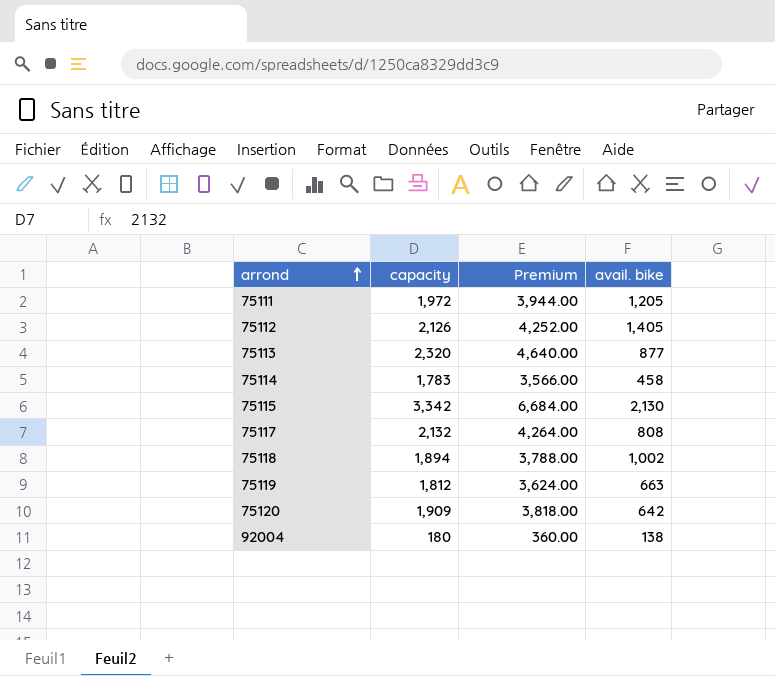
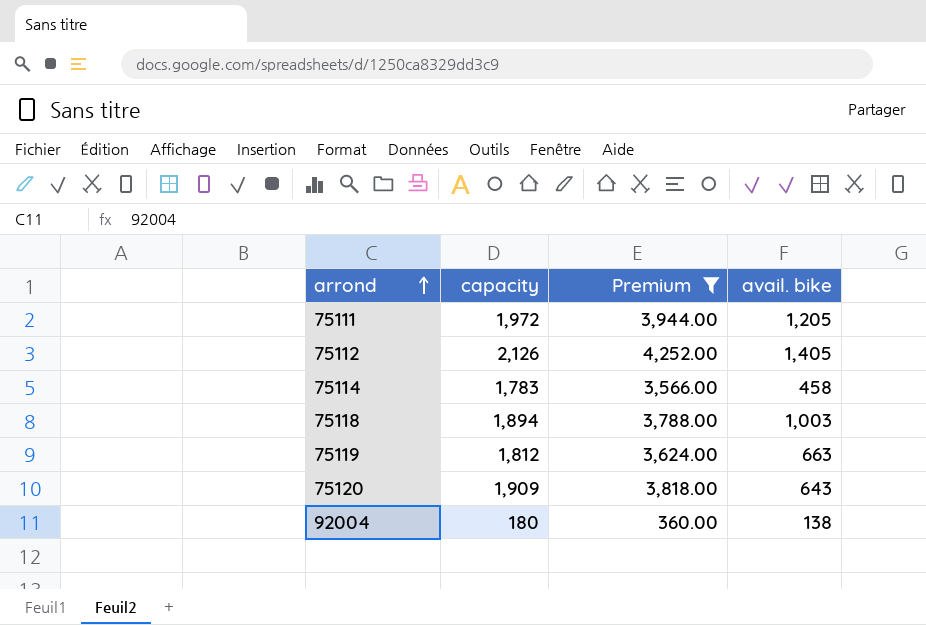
filter: none -> Premium <= 4,252.00
75118 | avail. bike: 1,002 -> 1,003
75120 | avail. bike: 642 -> 643

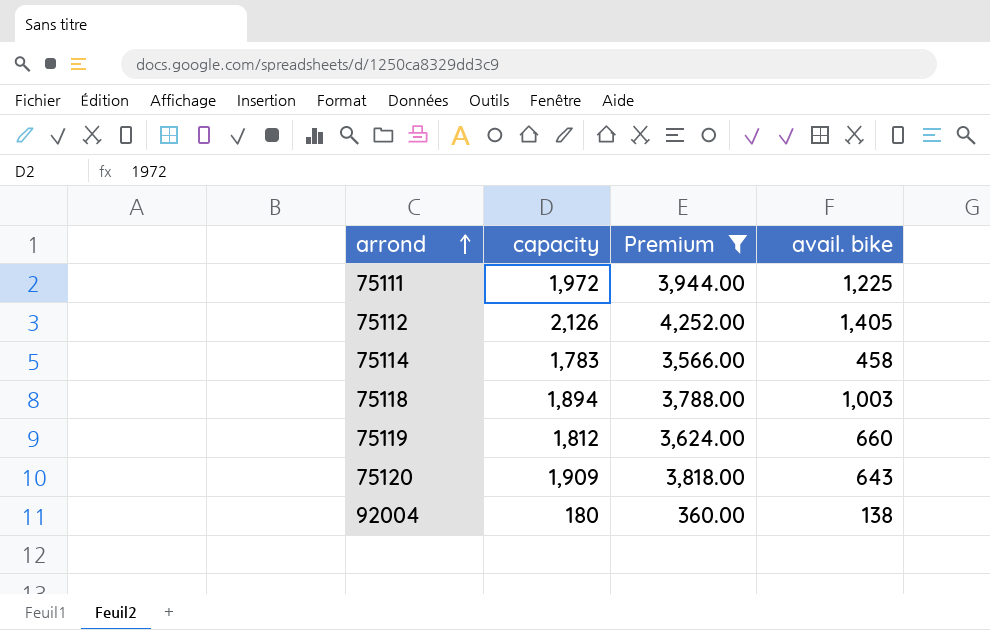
75111 | avail. bike: 1,205 -> 1,225
75119 | avail. bike: 663 -> 660

